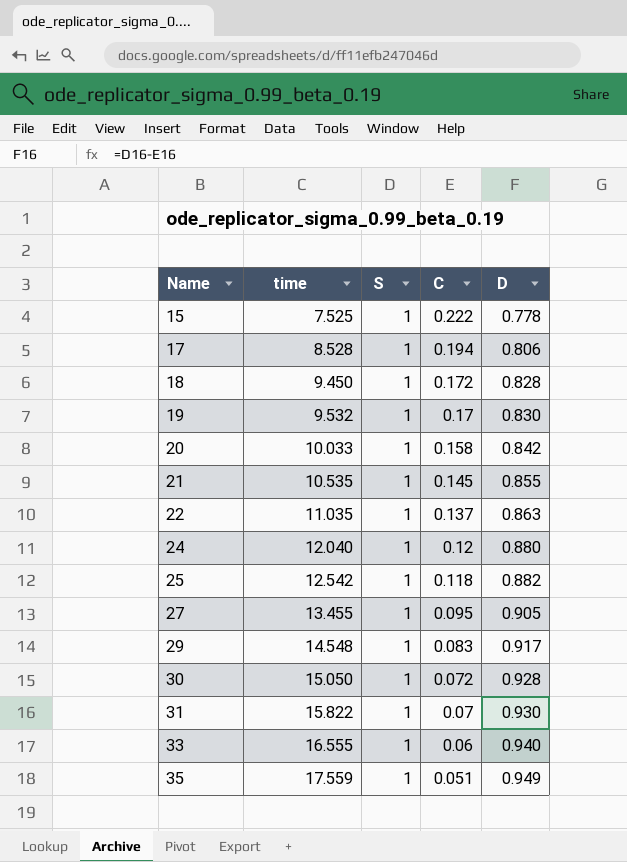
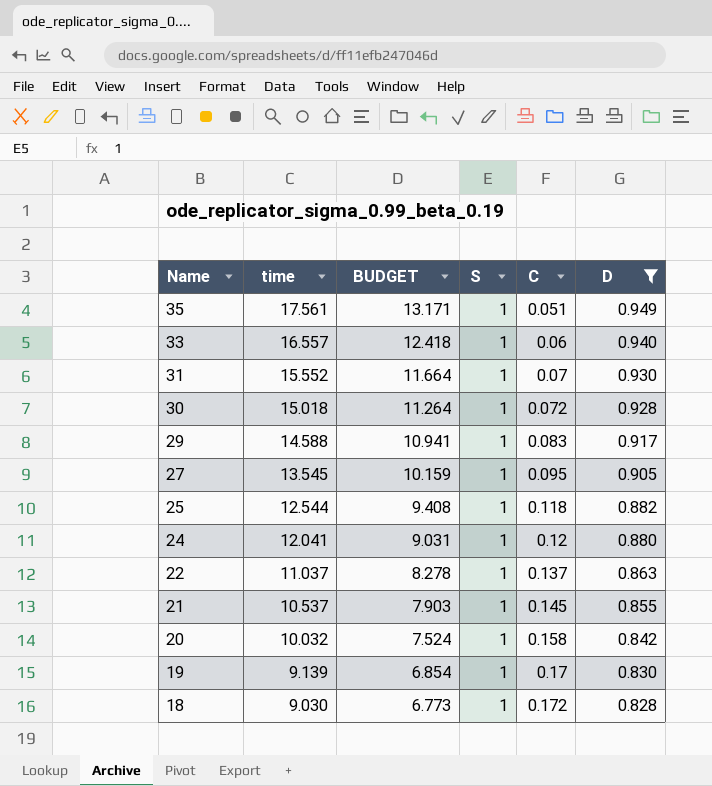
filter: none -> D >= 0.828
row order: Name ascending -> Name descending
column BUDGET | formula: none -> [time] * 0.75
35 | time: 17.559 -> 17.561
33 | time: 16.555 -> 16.557
31 | time: 15.822 -> 15.552
30 | time: 15.050 -> 15.018
29 | time: 14.548 -> 14.588
27 | time: 13.455 -> 13.545
25 | time: 12.542 -> 12.544
24 | time: 12.040 -> 12.041
22 | time: 11.035 -> 11.037
21 | time: 10.535 -> 10.537
20 | time: 10.033 -> 10.032
19 | time: 9.532 -> 9.139
18 | time: 9.450 -> 9.030

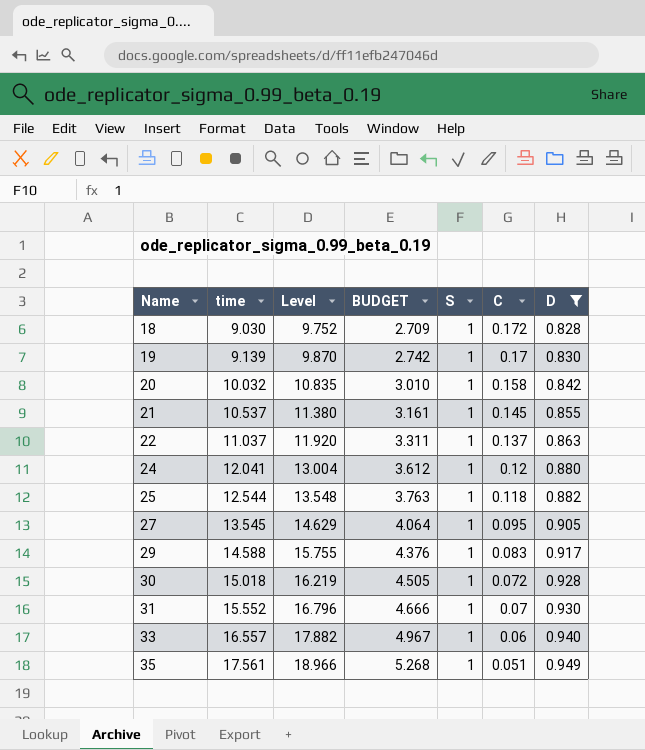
row order: Name descending -> Name ascending
column Level | formula: none -> [time] * 1.08
column BUDGET | formula: [time] * 0.75 -> [time] * 0.3

